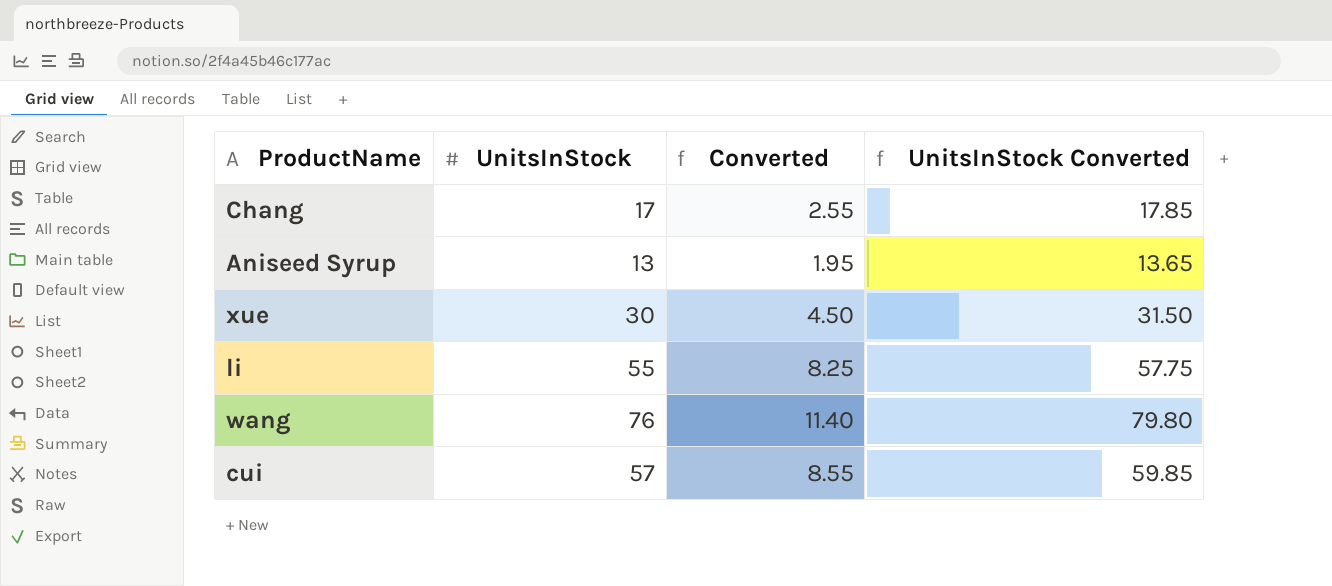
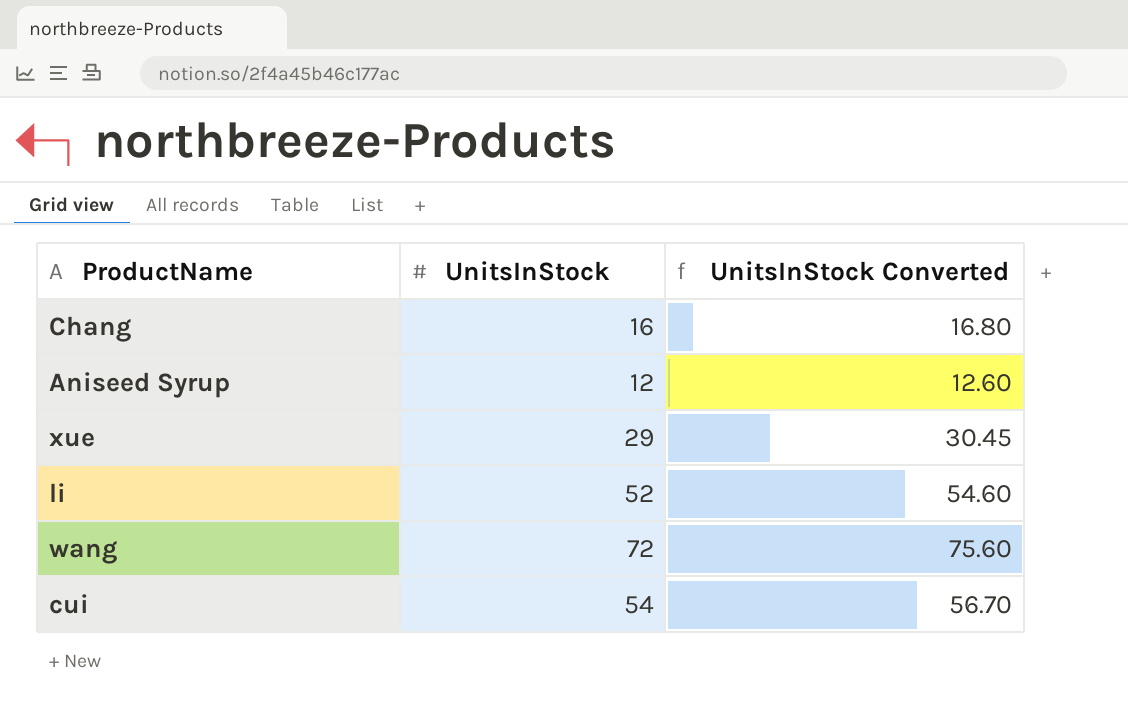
column Converted | formula: [UnitsInStock] * 0.15 -> none
Chang | UnitsInStock: 17 -> 16
Chang | UnitsInStock Converted: 17.85 -> 16.80
Aniseed Syrup | UnitsInStock: 13 -> 12
Aniseed Syrup | UnitsInStock Converted: 13.65 -> 12.60
xue | UnitsInStock: 30 -> 29
xue | UnitsInStock Converted: 31.50 -> 30.45
li | UnitsInStock: 55 -> 52
li | UnitsInStock Converted: 57.75 -> 54.60
wang | UnitsInStock: 76 -> 72
wang | UnitsInStock Converted: 79.80 -> 75.60
cui | UnitsInStock: 57 -> 54
cui | UnitsInStock Converted: 59.85 -> 56.70

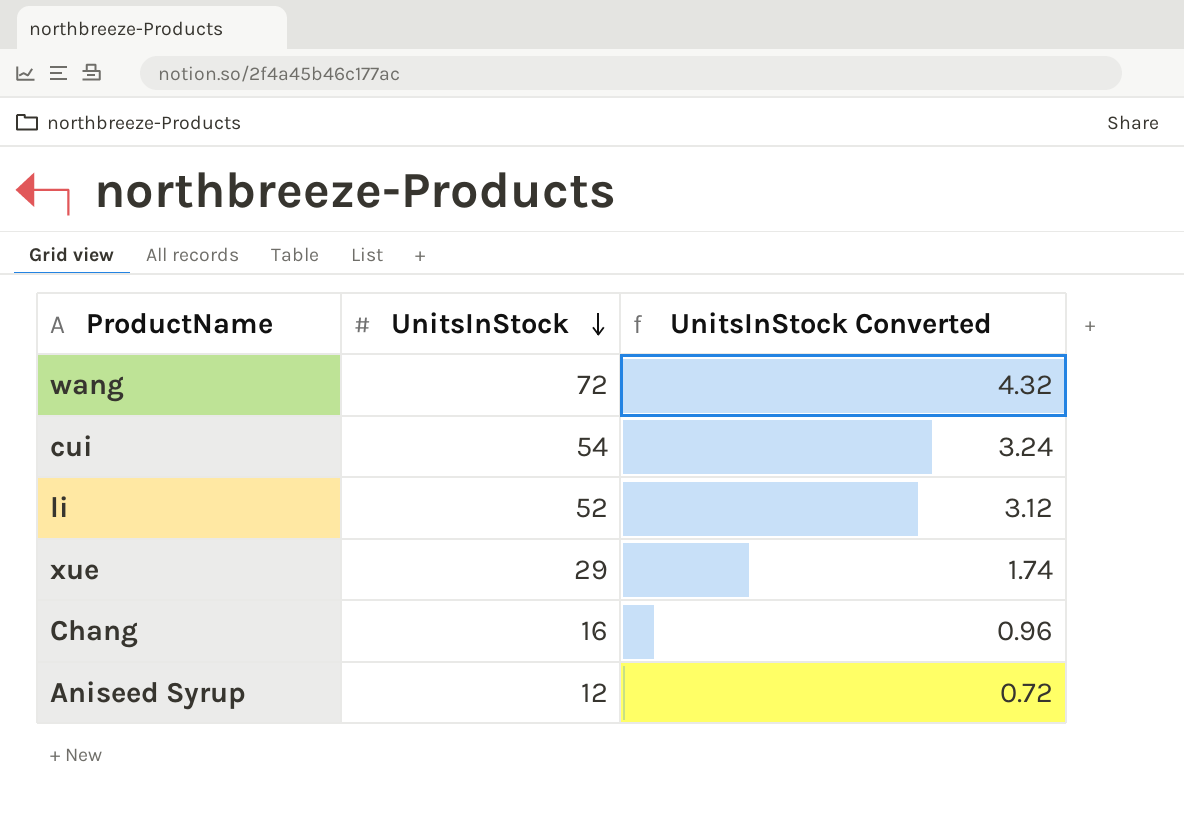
row order: none -> UnitsInStock descending
column UnitsInStock Converted | formula: [UnitsInStock] * 1.05 -> [UnitsInStock] * 0.06

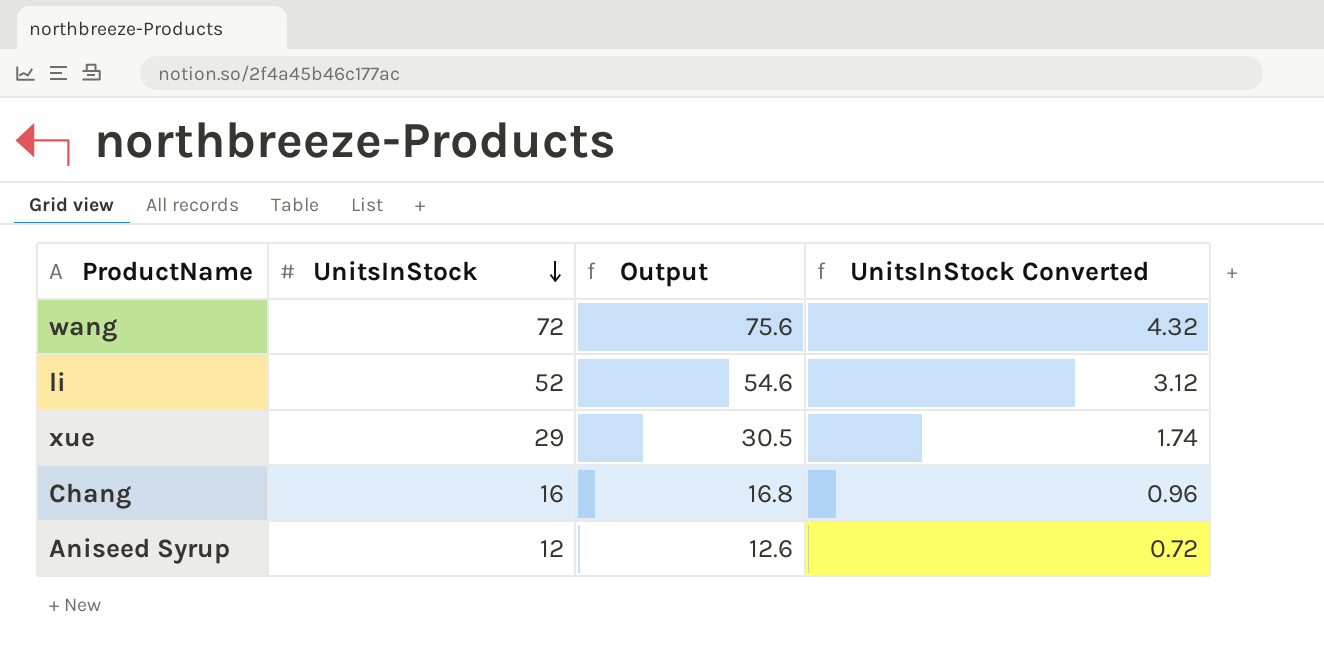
column Output | formula: none -> [UnitsInStock] * 1.05
row cui: 54 | 3.24 -> none

